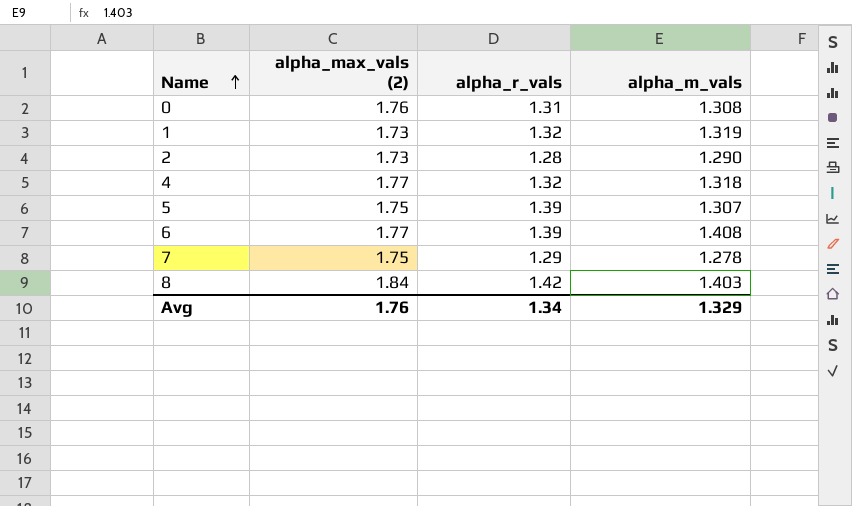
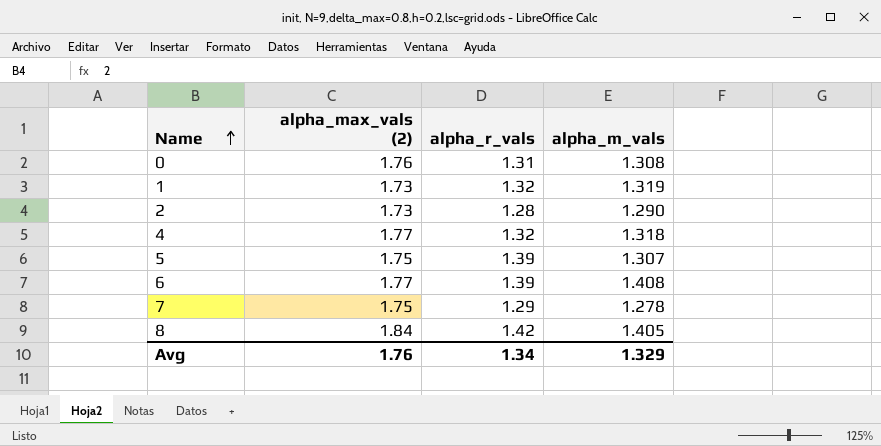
8 | alpha_m_vals: 1.403 -> 1.405

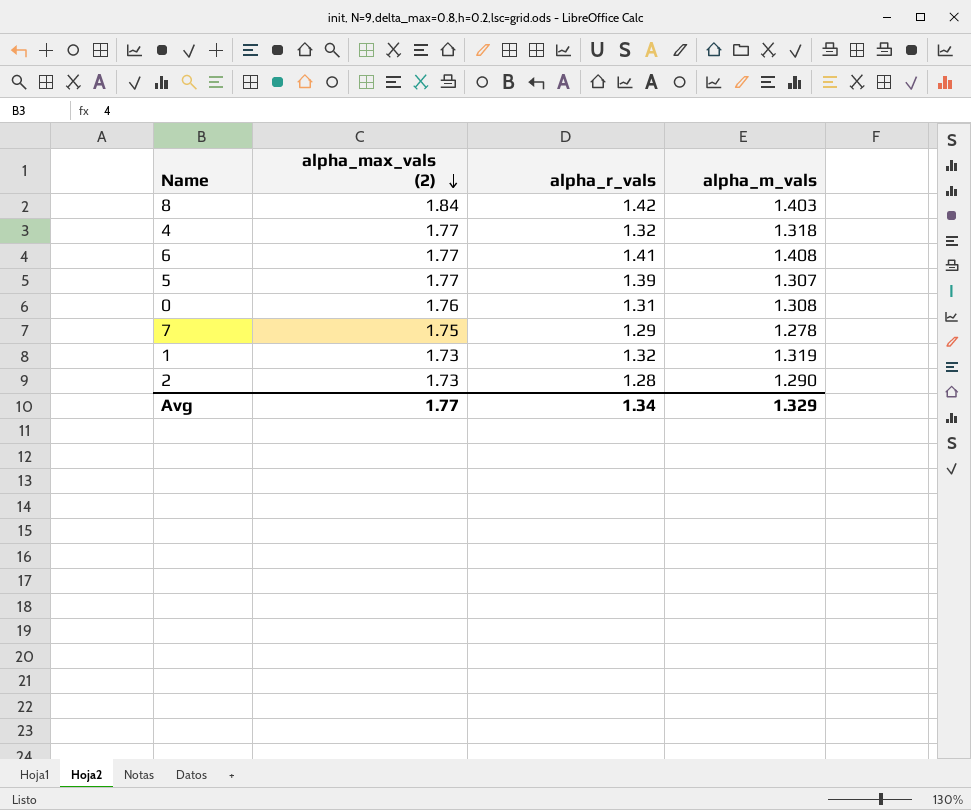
row order: Name ascending -> alpha_max_vals (2) descending
8 | alpha_m_vals: 1.405 -> 1.403
6 | alpha_r_vals: 1.39 -> 1.41
5 | alpha_max_vals (2): 1.75 -> 1.77
Avg | alpha_max_vals (2): 1.76 -> 1.77

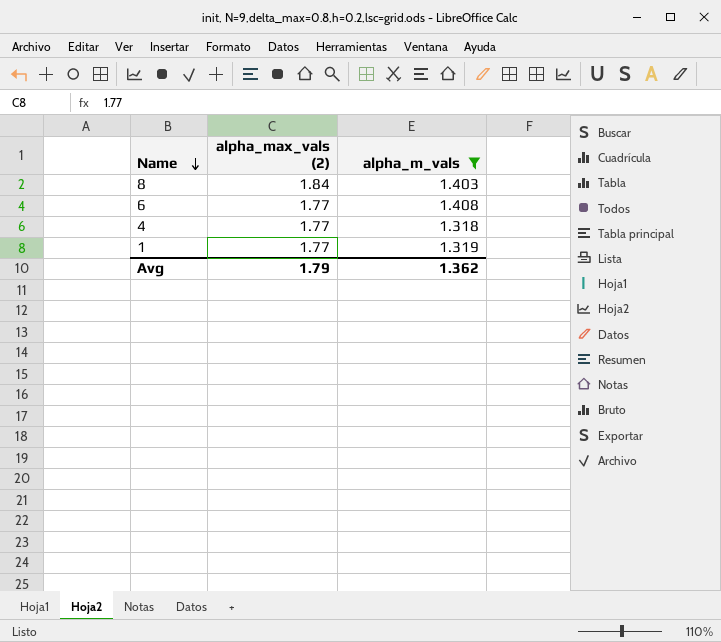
filter: none -> alpha_m_vals >= 1.318
row order: alpha_max_vals (2) descending -> Name descending
column alpha_r_vals | position: 3 -> none
1 | alpha_max_vals (2): 1.73 -> 1.77
Avg | alpha_max_vals (2): 1.77 -> 1.79
Avg | alpha_m_vals: 1.329 -> 1.362

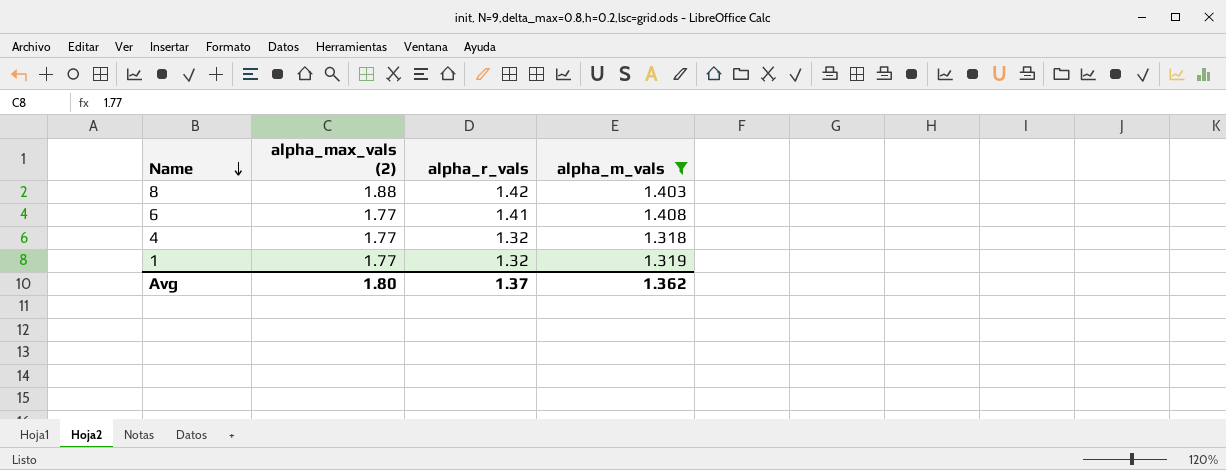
column alpha_r_vals | position: none -> 3
8 | alpha_max_vals (2): 1.84 -> 1.88
Avg | alpha_max_vals (2): 1.79 -> 1.80

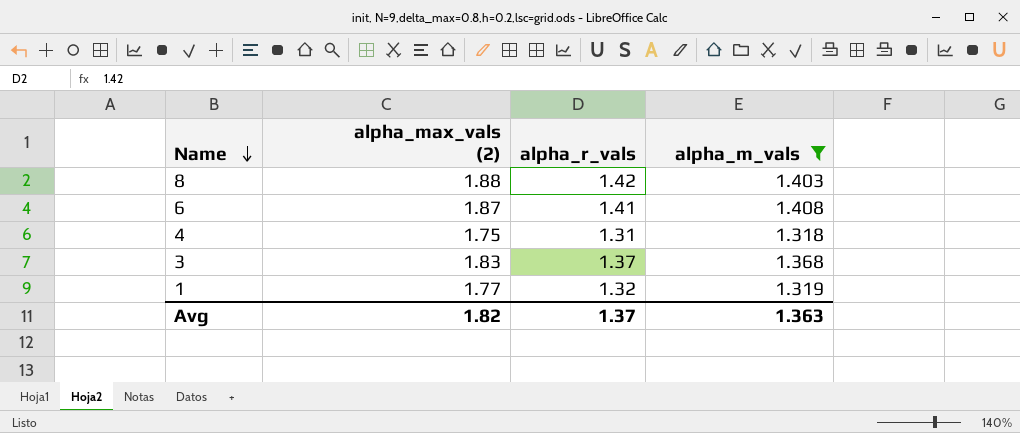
6 | alpha_max_vals (2): 1.77 -> 1.87
4 | alpha_max_vals (2): 1.77 -> 1.75
4 | alpha_r_vals: 1.32 -> 1.31
row 3: none -> 1.83 | 1.37 | 1.368
Avg | alpha_max_vals (2): 1.80 -> 1.82
Avg | alpha_m_vals: 1.362 -> 1.363

